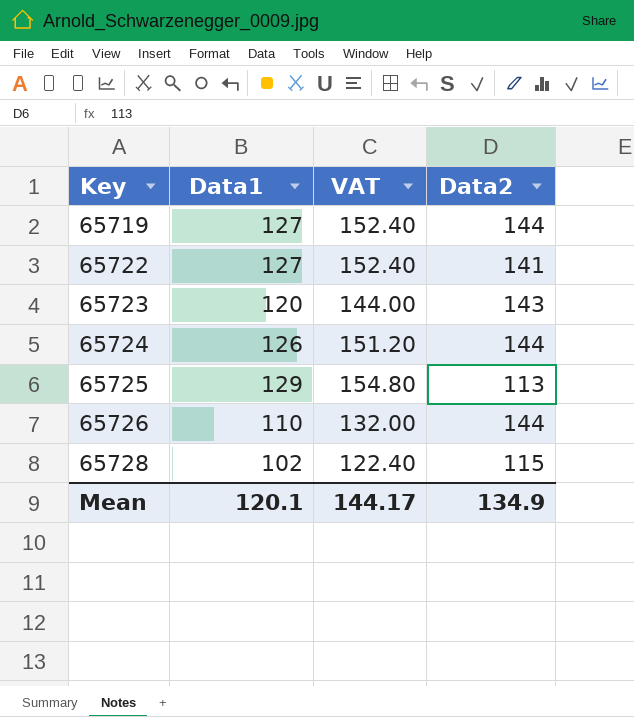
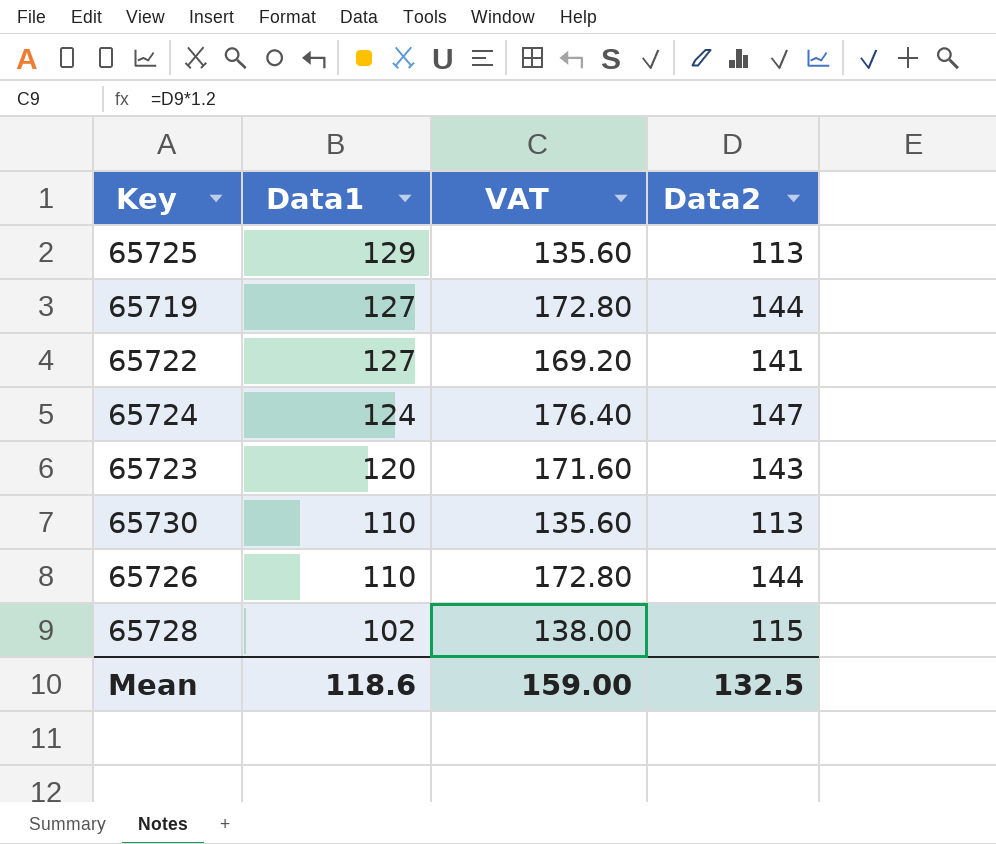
row order: Key ascending -> Data1 descending
column VAT | formula: [Data1] * 1.2 -> [Data2] * 1.2
65724 | Data1: 126 -> 124
65724 | Data2: 144 -> 147
row 65730: none -> 110 | 135.60 | 113
Mean | Data1: 120.1 -> 118.6
Mean | VAT: 144.17 -> 159.00
Mean | Data2: 134.9 -> 132.5

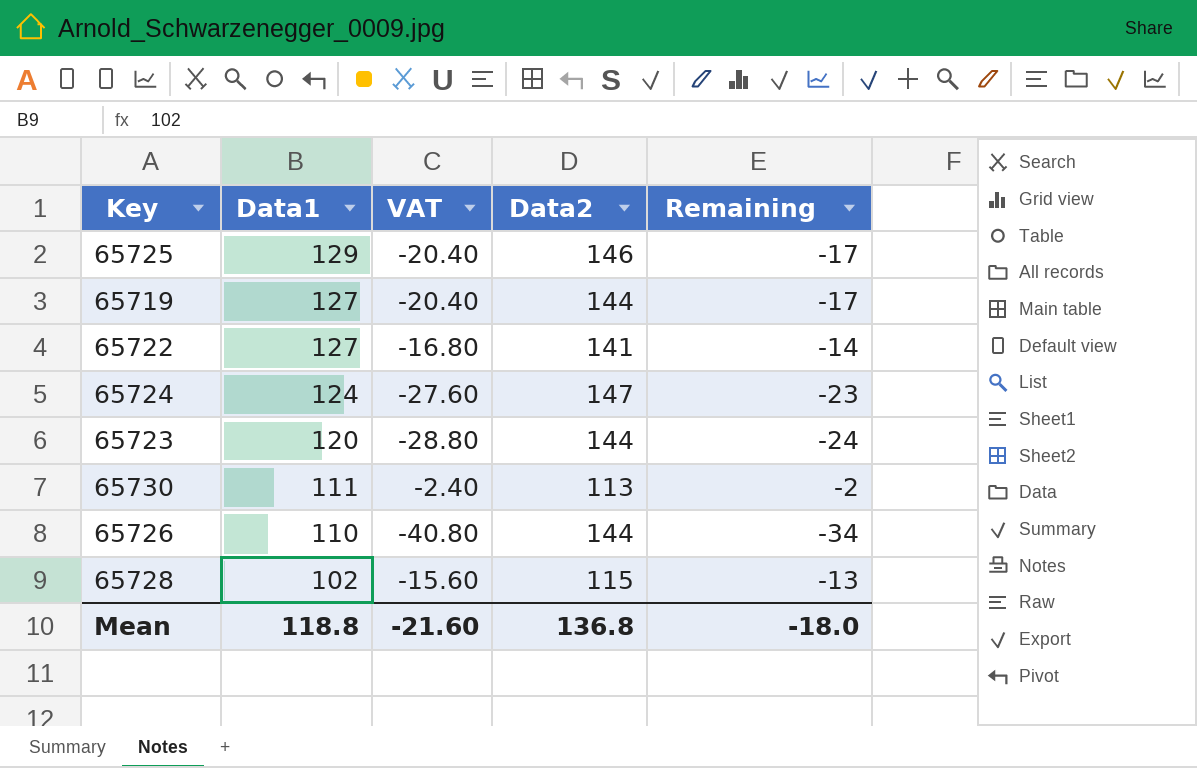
column VAT | formula: [Data2] * 1.2 -> [Remaining] * 1.2
column Remaining | formula: none -> [Data1] - [Data2]
65725 | Data2: 113 -> 146
65723 | Data2: 143 -> 144
65730 | Data1: 110 -> 111
Mean | Data1: 118.6 -> 118.8
Mean | VAT: 159.00 -> -21.60
Mean | Data2: 132.5 -> 136.8

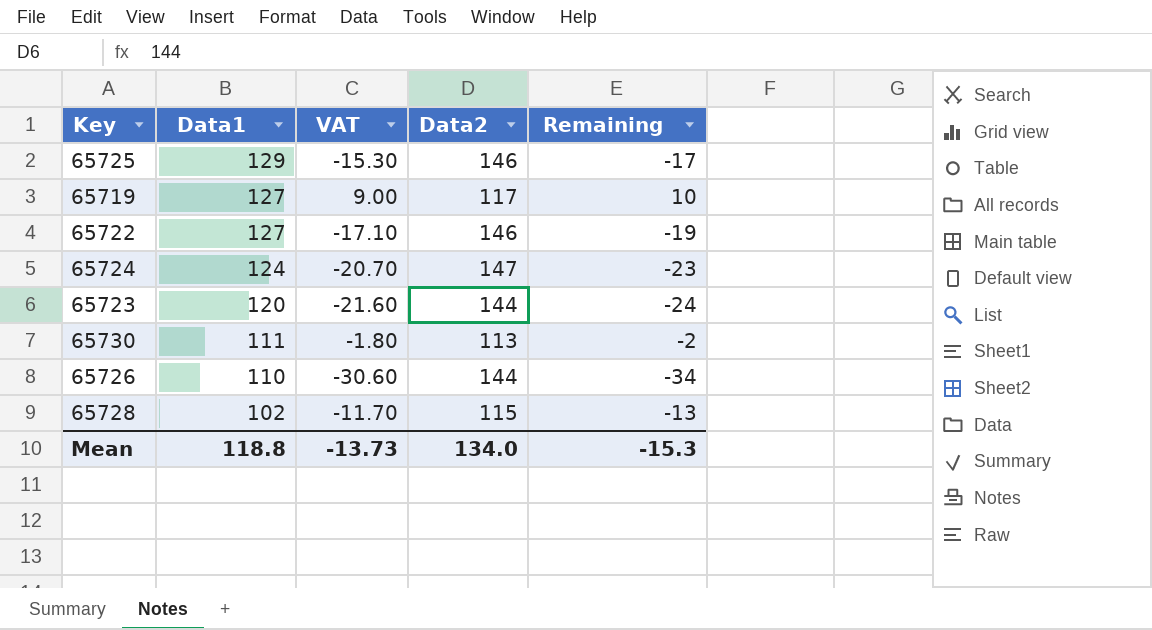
column VAT | formula: [Remaining] * 1.2 -> [Remaining] * 0.9
65719 | Data2: 144 -> 117
65719 | Remaining: -17 -> 10
65722 | Data2: 141 -> 146
65722 | Remaining: -14 -> -19
Mean | VAT: -21.60 -> -13.73
Mean | Data2: 136.8 -> 134.0
Mean | Remaining: -18.0 -> -15.3

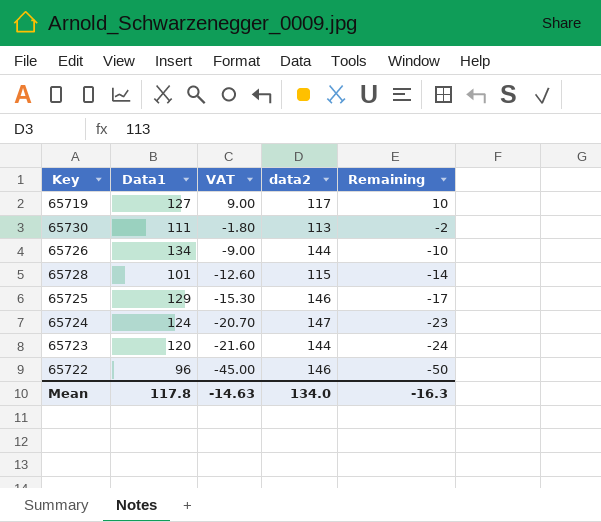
row order: Data1 descending -> VAT descending
column name: Data2 -> data2
65726 | Data1: 110 -> 134
65726 | VAT: -30.60 -> -9.00
65726 | Remaining: -34 -> -10
65728 | Data1: 102 -> 101
65728 | VAT: -11.70 -> -12.60
65728 | Remaining: -13 -> -14
65722 | Data1: 127 -> 96
65722 | VAT: -17.10 -> -45.00
65722 | Remaining: -19 -> -50
Mean | Data1: 118.8 -> 117.8
Mean | VAT: -13.73 -> -14.63
Mean | Remaining: -15.3 -> -16.3

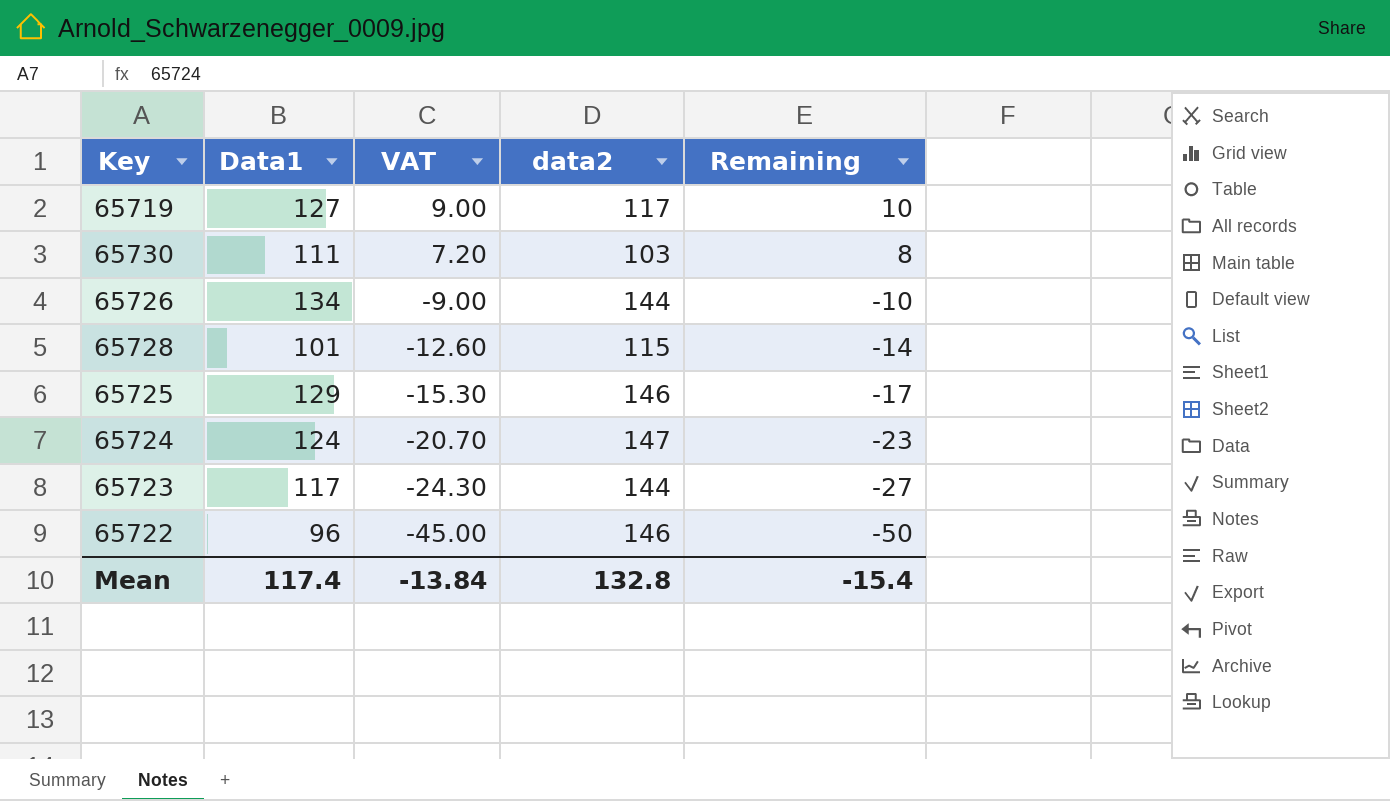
65730 | VAT: -1.80 -> 7.20
65730 | data2: 113 -> 103
65730 | Remaining: -2 -> 8
65723 | Data1: 120 -> 117
65723 | VAT: -21.60 -> -24.30
65723 | Remaining: -24 -> -27
Mean | Data1: 117.8 -> 117.4
Mean | VAT: -14.63 -> -13.84
Mean | data2: 134.0 -> 132.8
Mean | Remaining: -16.3 -> -15.4

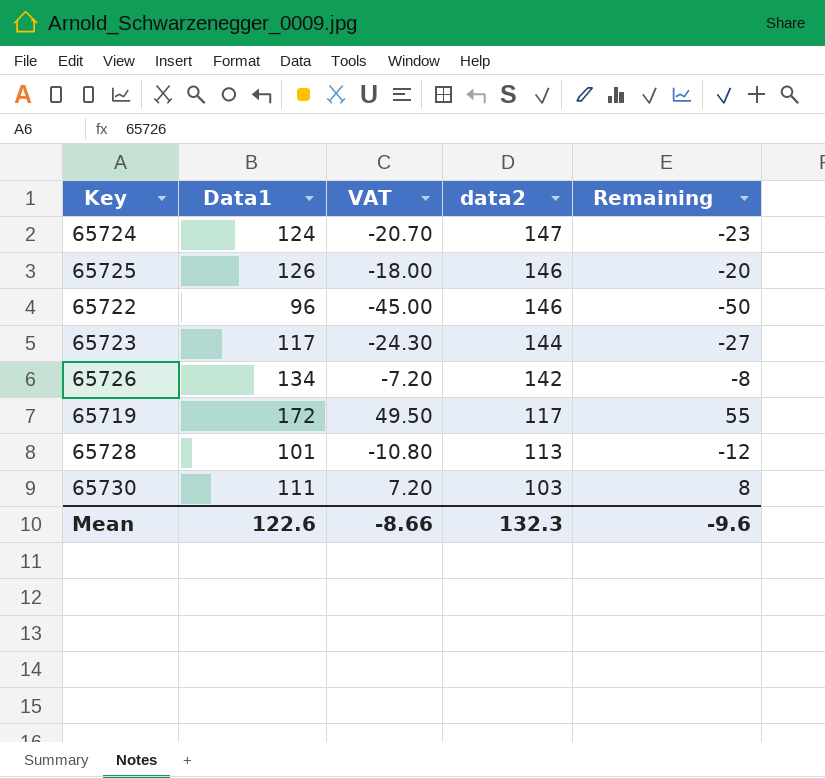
row order: VAT descending -> data2 descending
65725 | Data1: 129 -> 126
65725 | VAT: -15.30 -> -18.00
65725 | Remaining: -17 -> -20
65726 | VAT: -9.00 -> -7.20
65726 | data2: 144 -> 142
65726 | Remaining: -10 -> -8
65719 | Data1: 127 -> 172
65719 | VAT: 9.00 -> 49.50
65719 | Remaining: 10 -> 55
65728 | VAT: -12.60 -> -10.80
65728 | data2: 115 -> 113
65728 | Remaining: -14 -> -12
Mean | Data1: 117.4 -> 122.6
Mean | VAT: -13.84 -> -8.66
Mean | data2: 132.8 -> 132.3
Mean | Remaining: -15.4 -> -9.6

